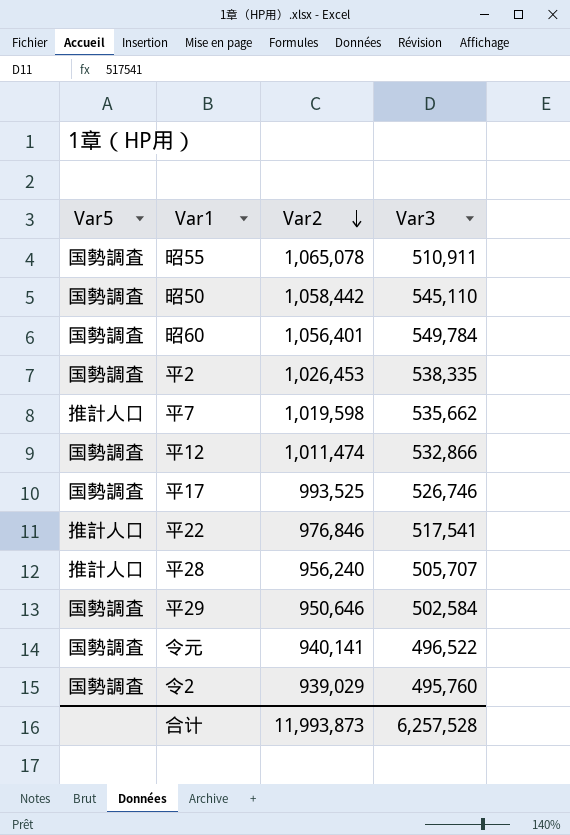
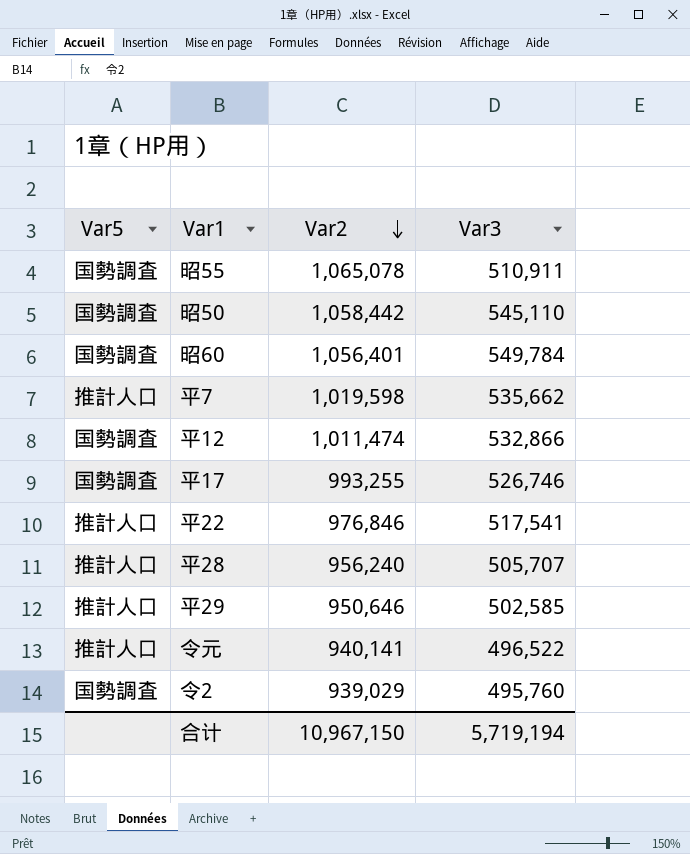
row 平2: 国勢調査 | 1,026,453 | 538,335 -> none
平17 | Var2: 993,525 -> 993,255
平29 | Var5: 国勢調査 -> 推計人口
平29 | Var3: 502,584 -> 502,585
令元 | Var5: 国勢調査 -> 推計人口
合计 | Var2: 11,993,873 -> 10,967,150
合计 | Var3: 6,257,528 -> 5,719,194

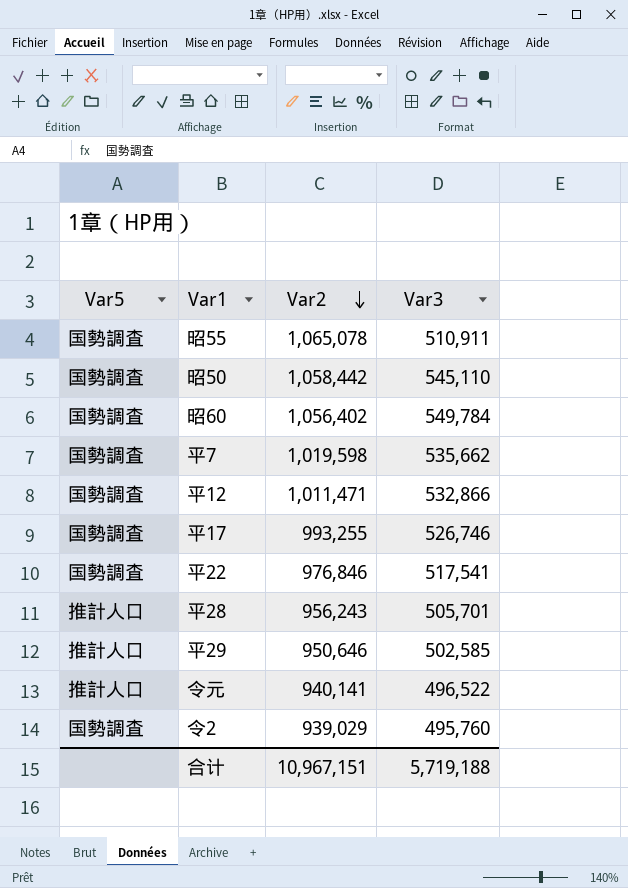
昭60 | Var2: 1,056,401 -> 1,056,402
平7 | Var5: 推計人口 -> 国勢調査
平12 | Var2: 1,011,474 -> 1,011,471
平22 | Var5: 推計人口 -> 国勢調査
平28 | Var2: 956,240 -> 956,243
平28 | Var3: 505,707 -> 505,701
合计 | Var2: 10,967,150 -> 10,967,151
合计 | Var3: 5,719,194 -> 5,719,188

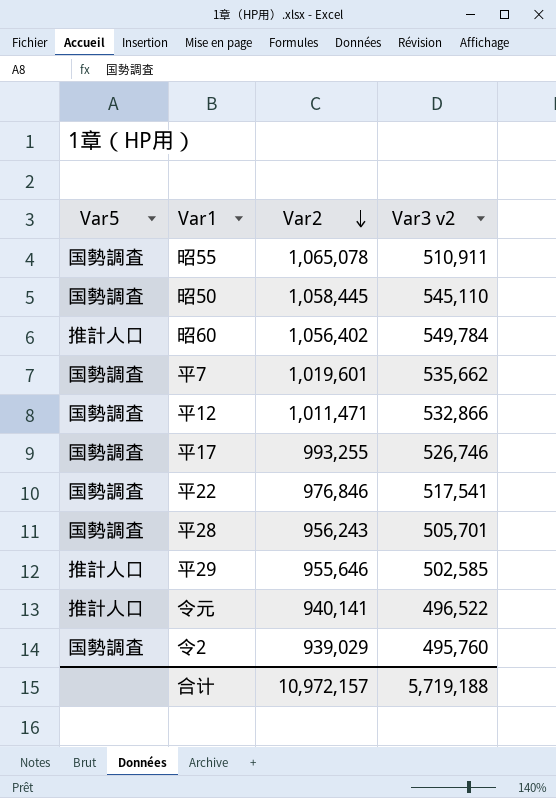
column name: Var3 -> Var3 v2
昭50 | Var2: 1,058,442 -> 1,058,445
昭60 | Var5: 国勢調査 -> 推計人口
平7 | Var2: 1,019,598 -> 1,019,601
平28 | Var5: 推計人口 -> 国勢調査
平29 | Var2: 950,646 -> 955,646
合计 | Var2: 10,967,151 -> 10,972,157

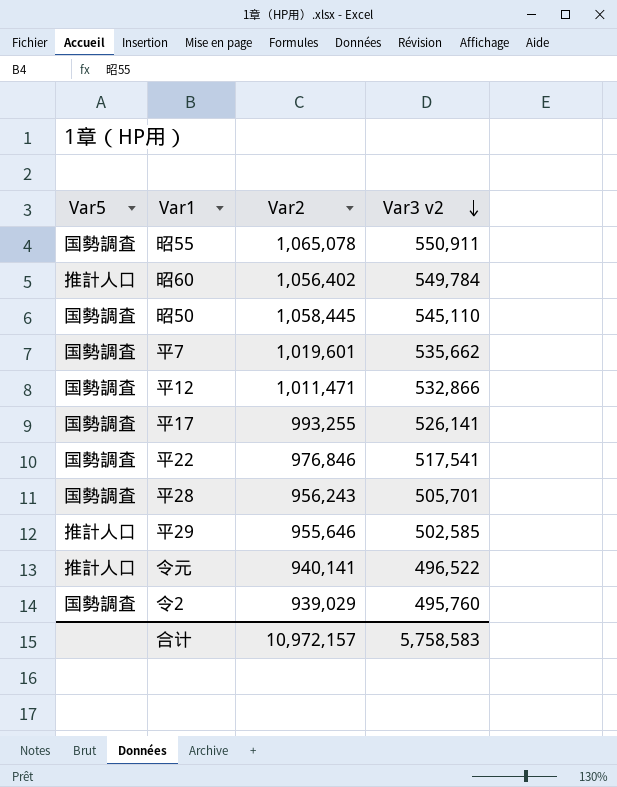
row order: Var2 descending -> Var3 v2 descending
昭55 | Var3 v2: 510,911 -> 550,911
平17 | Var3 v2: 526,746 -> 526,141
合计 | Var3 v2: 5,719,188 -> 5,758,583

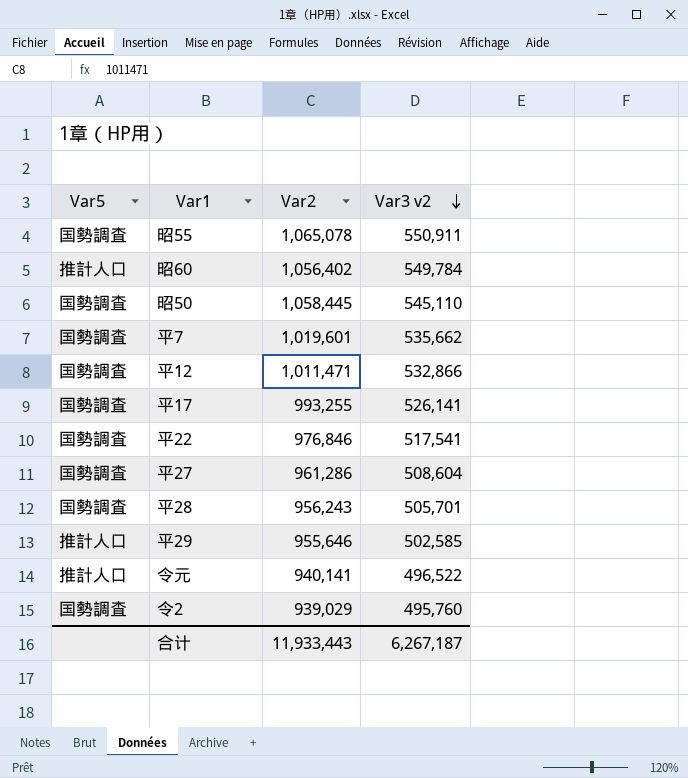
row 平27: none -> 国勢調査 | 961,286 | 508,604
合计 | Var2: 10,972,157 -> 11,933,443
合计 | Var3 v2: 5,758,583 -> 6,267,187

